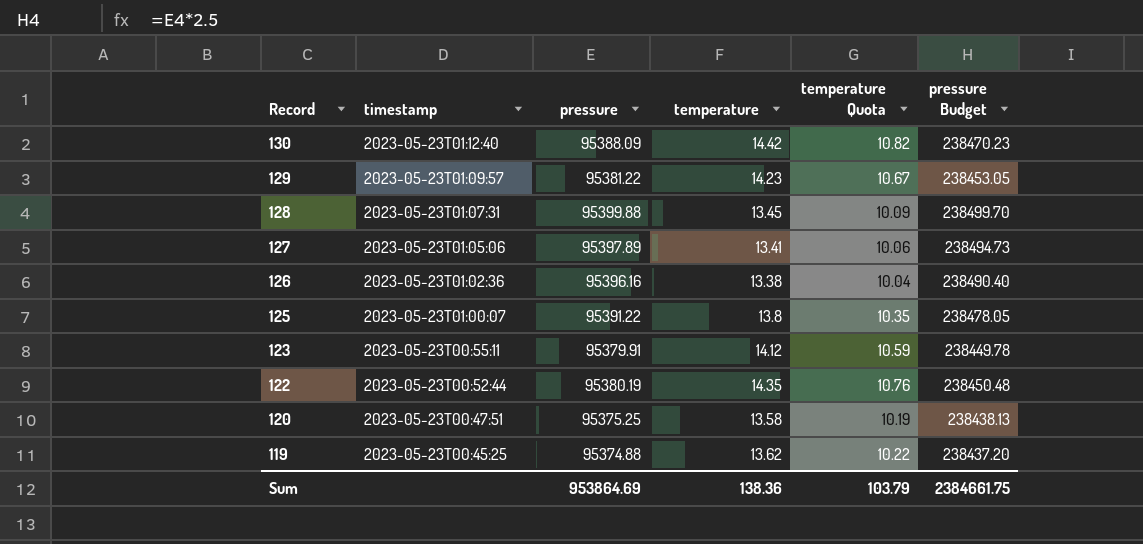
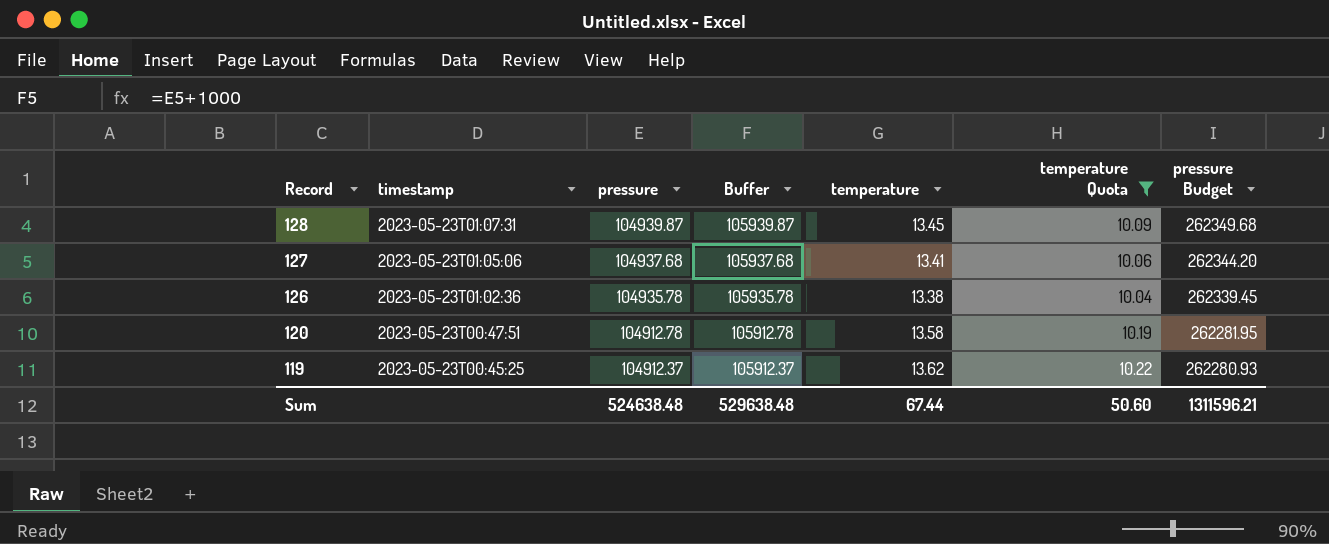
filter: none -> temperature Quota <= 10.22
column Buffer | formula: none -> [pressure] + 1000
128 | pressure: 95399.88 -> 104939.87
128 | pressure Budget: 238499.70 -> 262349.68
127 | pressure: 95397.89 -> 104937.68
127 | pressure Budget: 238494.73 -> 262344.20
126 | pressure: 95396.16 -> 104935.78
126 | pressure Budget: 238490.40 -> 262339.45
120 | pressure: 95375.25 -> 104912.78
120 | pressure Budget: 238438.13 -> 262281.95
119 | pressure: 95374.88 -> 104912.37
119 | pressure Budget: 238437.20 -> 262280.93
Sum | pressure: 953864.69 -> 524638.48
Sum | temperature: 138.36 -> 67.44
Sum | temperature Quota: 103.79 -> 50.60
Sum | pressure Budget: 2384661.75 -> 1311596.21

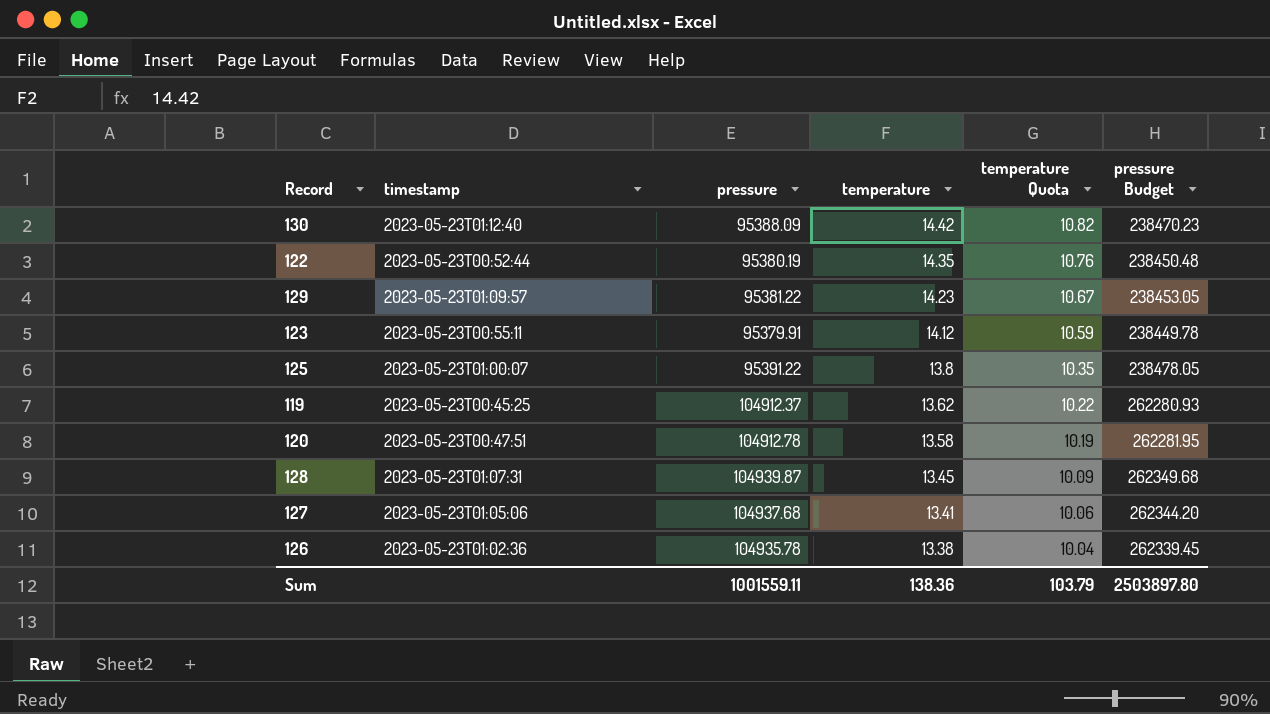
filter: temperature Quota <= 10.22 -> none
row order: Record descending -> temperature descending
column Buffer | formula: [pressure] + 1000 -> none
Sum | pressure: 524638.48 -> 1001559.11
Sum | temperature: 67.44 -> 138.36
Sum | temperature Quota: 50.60 -> 103.79
Sum | pressure Budget: 1311596.21 -> 2503897.80

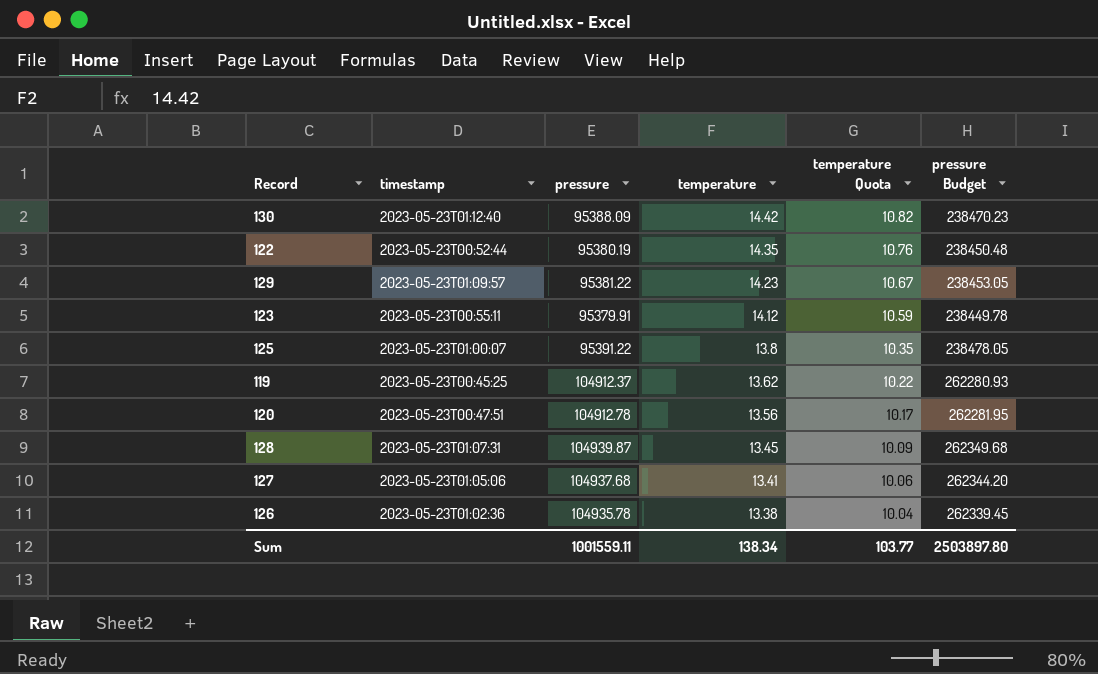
120 | temperature: 13.58 -> 13.56
120 | temperature Quota: 10.19 -> 10.17
Sum | temperature: 138.36 -> 138.34
Sum | temperature Quota: 103.79 -> 103.77

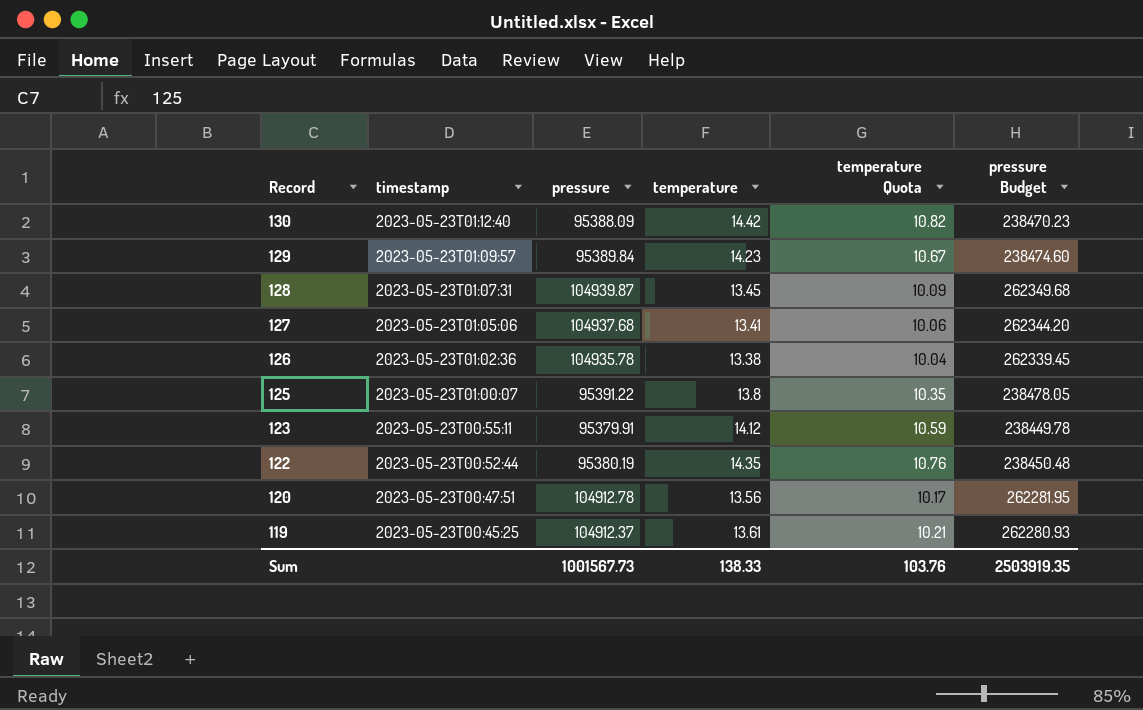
row order: temperature descending -> Record descending
129 | pressure: 95381.22 -> 95389.84
129 | pressure Budget: 238453.05 -> 238474.60
119 | temperature: 13.62 -> 13.61
119 | temperature Quota: 10.22 -> 10.21
Sum | pressure: 1001559.11 -> 1001567.73
Sum | temperature: 138.34 -> 138.33
Sum | temperature Quota: 103.77 -> 103.76
Sum | pressure Budget: 2503897.80 -> 2503919.35

